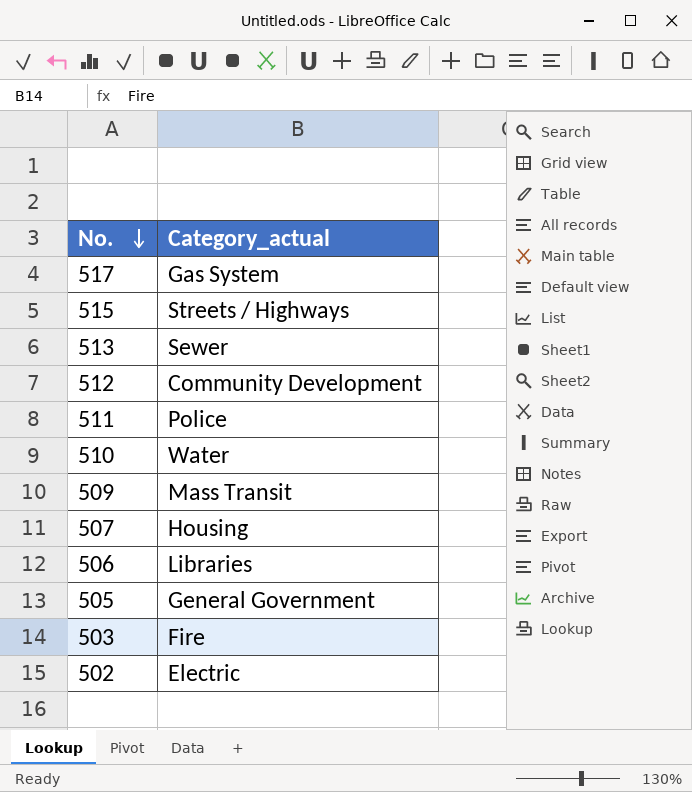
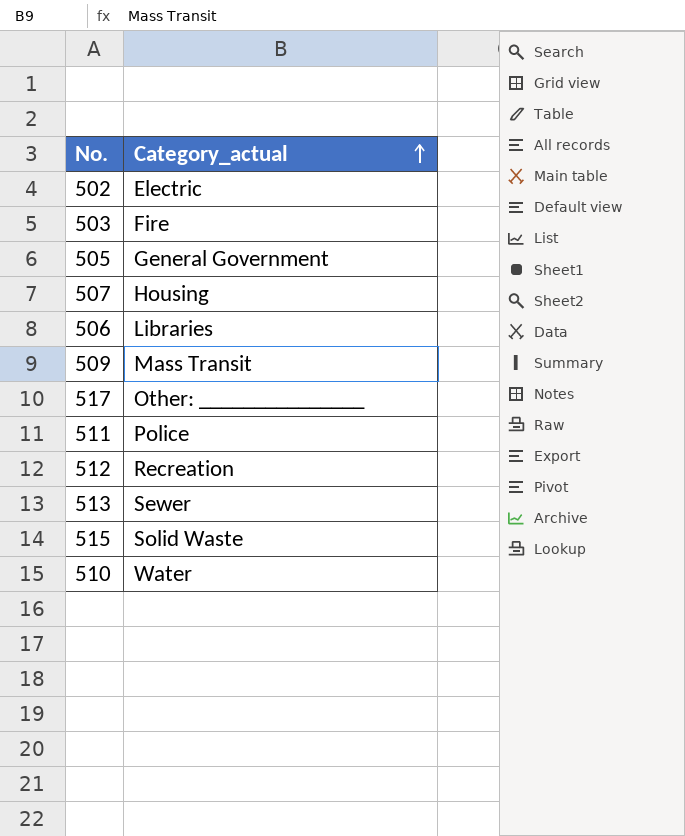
row order: No. descending -> Category_actual ascending
517 | Category_actual: Gas System -> Other: _______________
512 | Category_actual: Community Development -> Recreation
515 | Category_actual: Streets / Highways -> Solid Waste

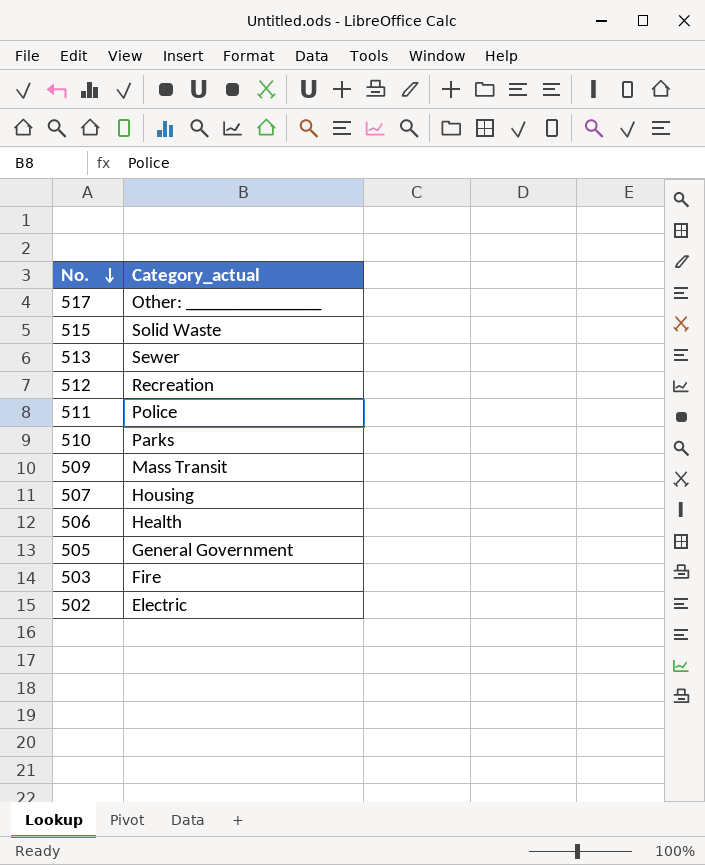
row order: Category_actual ascending -> No. descending
510 | Category_actual: Water -> Parks
506 | Category_actual: Libraries -> Health

